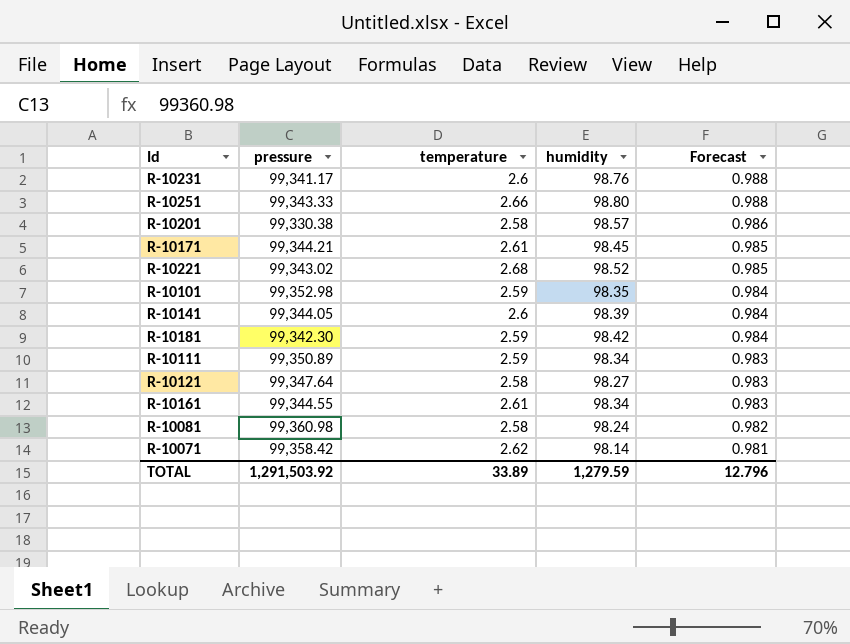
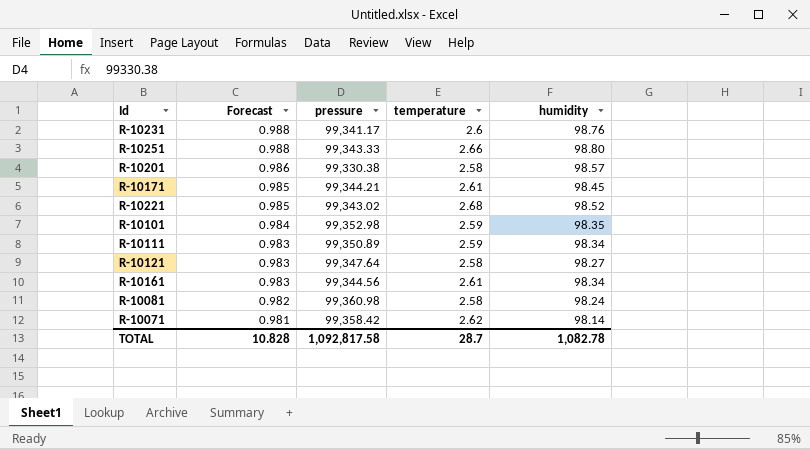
column Forecast | position: 5 -> 2
row R-10141: 99,344.05 | 2.6 | 98.39 | 0.984 -> none
row R-10181: 99,342.30 | 2.59 | 98.42 | 0.984 -> none
R-10161 | pressure: 99,344.55 -> 99,344.56
TOTAL | Forecast: 12.796 -> 10.828
TOTAL | pressure: 1,291,503.92 -> 1,092,817.58
TOTAL | temperature: 33.89 -> 28.7
TOTAL | humidity: 1,279.59 -> 1,082.78

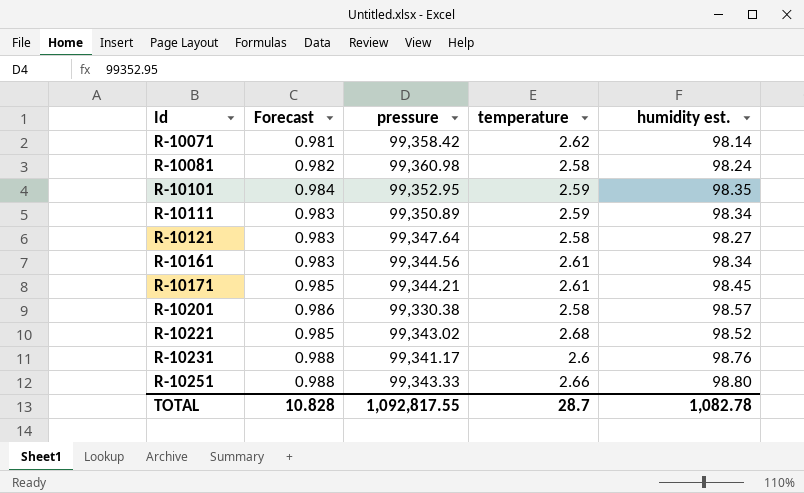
row order: Forecast descending -> Id ascending
column name: humidity -> humidity est.
R-10101 | pressure: 99,352.98 -> 99,352.95
TOTAL | pressure: 1,092,817.58 -> 1,092,817.55

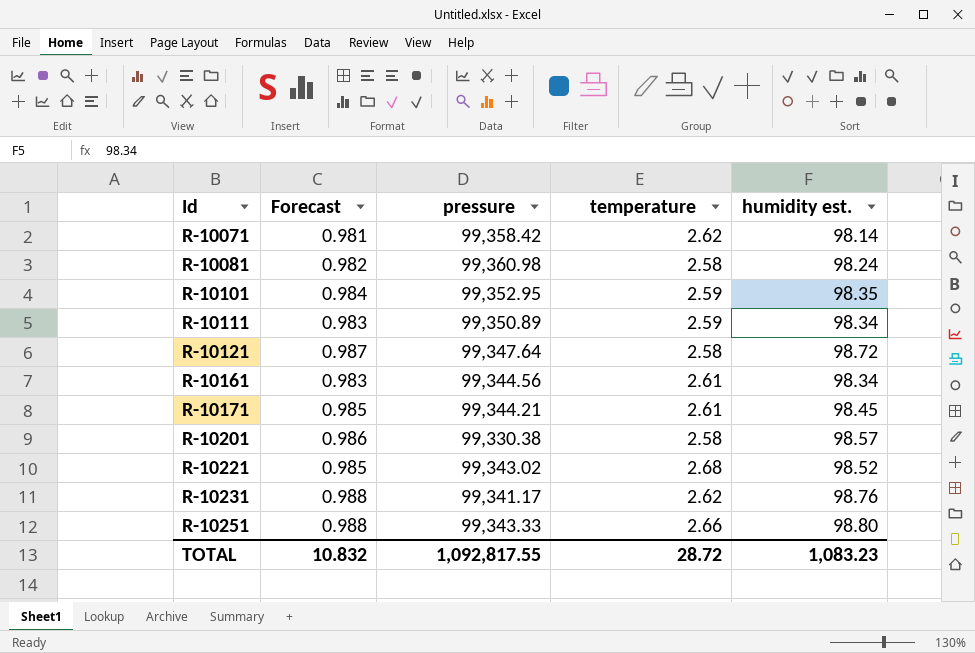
R-10121 | Forecast: 0.983 -> 0.987
R-10121 | humidity est.: 98.27 -> 98.72
R-10231 | temperature: 2.6 -> 2.62
TOTAL | Forecast: 10.828 -> 10.832
TOTAL | temperature: 28.7 -> 28.72
TOTAL | humidity est.: 1,082.78 -> 1,083.23

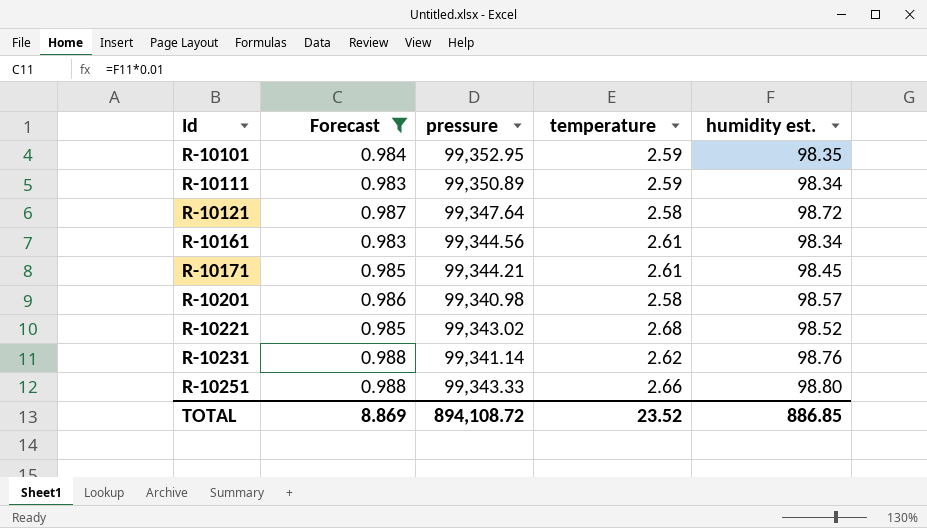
filter: none -> Forecast >= 0.983
R-10201 | pressure: 99,330.38 -> 99,340.98
R-10231 | pressure: 99,341.17 -> 99,341.14
TOTAL | Forecast: 10.832 -> 8.869
TOTAL | pressure: 1,092,817.55 -> 894,108.72
TOTAL | temperature: 28.72 -> 23.52
TOTAL | humidity est.: 1,083.23 -> 886.85

